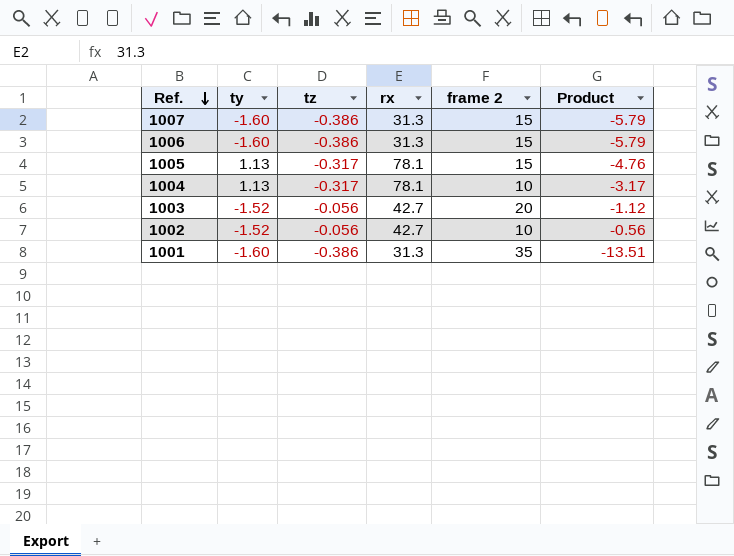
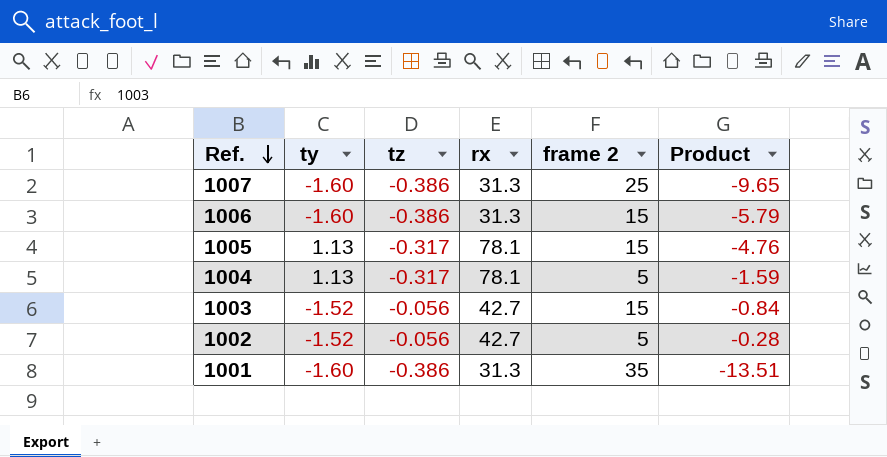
1007 | frame 2: 15 -> 25
1007 | Product: -5.79 -> -9.65
1004 | frame 2: 10 -> 5
1004 | Product: -3.17 -> -1.59
1003 | frame 2: 20 -> 15
1003 | Product: -1.12 -> -0.84
1002 | frame 2: 10 -> 5
1002 | Product: -0.56 -> -0.28

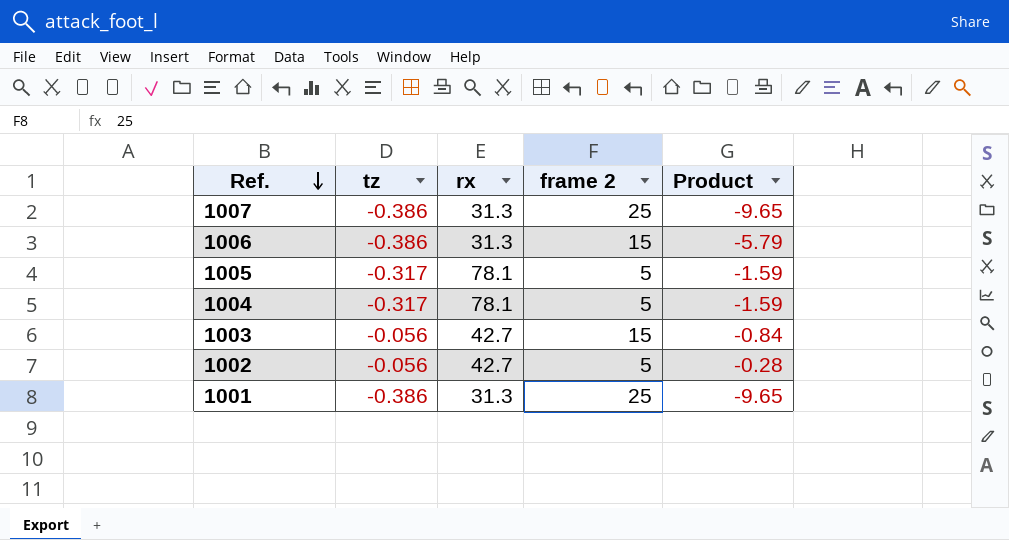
column ty | position: 2 -> none
1005 | frame 2: 15 -> 5
1005 | Product: -4.76 -> -1.59
1001 | frame 2: 35 -> 25
1001 | Product: -13.51 -> -9.65

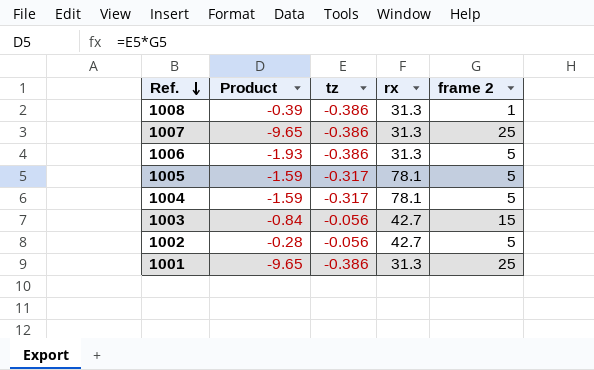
column Product | position: 5 -> 2
row 1008: none -> -0.39 | -0.386 | 31.3 | 1
1006 | Product: -5.79 -> -1.93
1006 | frame 2: 15 -> 5

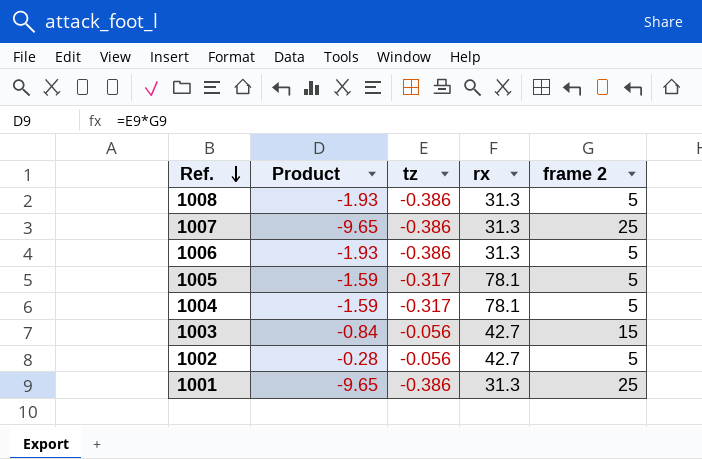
1008 | Product: -0.39 -> -1.93
1008 | frame 2: 1 -> 5

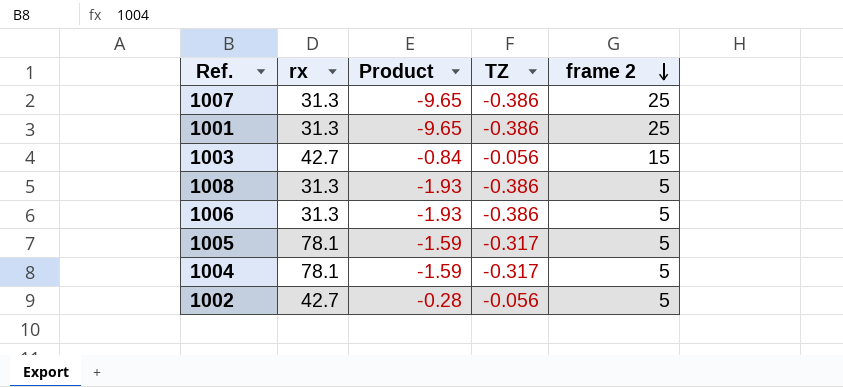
row order: Ref. descending -> frame 2 descending
column rx | position: 4 -> 2
column name: tz -> TZ

